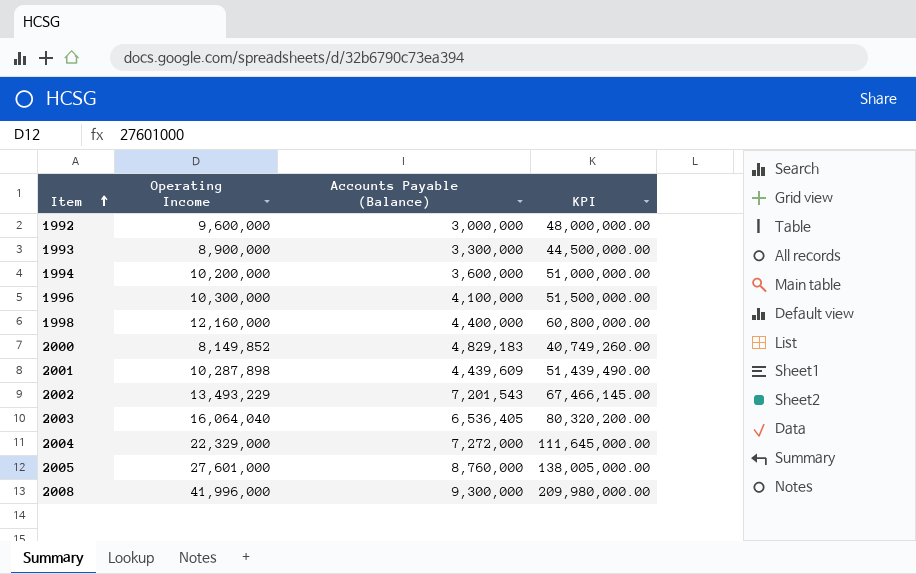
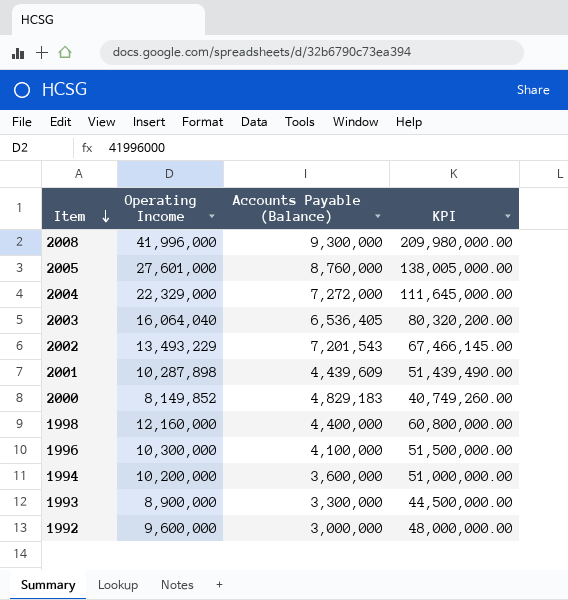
row order: Item ascending -> Item descending

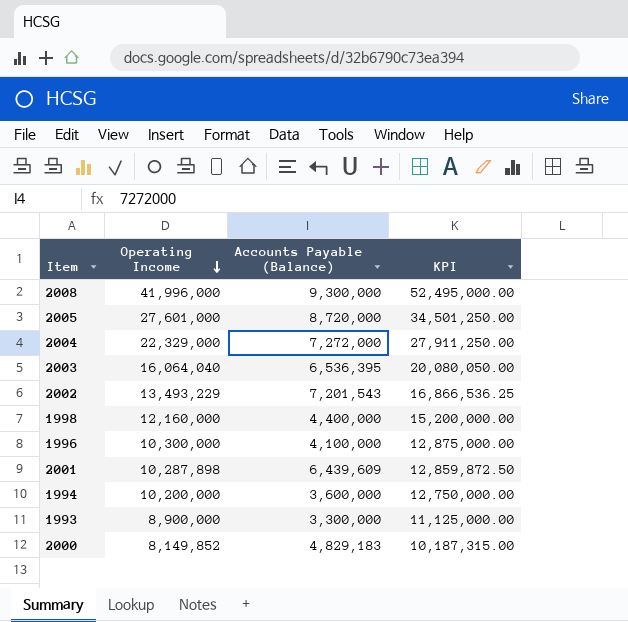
row order: Item descending -> Operating Income descending
column KPI | formula: [Operating Income] * 5 -> [Operating Income] * 1.25
row 1992: 9,600,000 | 3,000,000 | 48,000,000.00 -> none
2005 | Accounts Payable (Balance): 8,760,000 -> 8,720,000
2003 | Accounts Payable (Balance): 6,536,405 -> 6,536,395
2001 | Accounts Payable (Balance): 4,439,609 -> 6,439,609

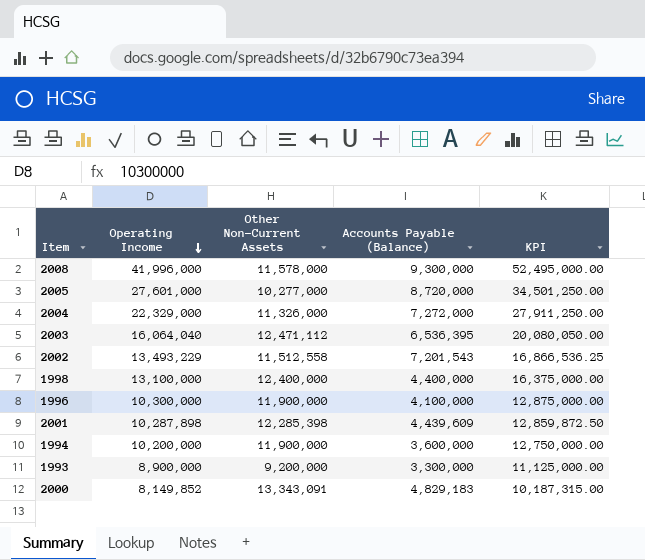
column Other Non-Current Assets | position: none -> 3
1998 | Operating Income: 12,160,000 -> 13,100,000
1998 | KPI: 15,200,000.00 -> 16,375,000.00
2001 | Accounts Payable (Balance): 6,439,609 -> 4,439,609

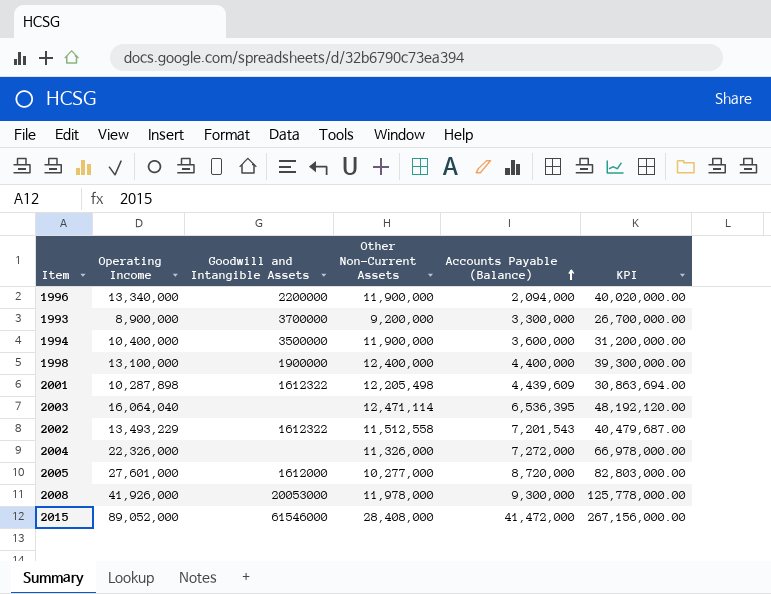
row order: Operating Income descending -> Accounts Payable (Balance) ascending
column Goodwill and Intangible Assets | position: none -> 3
column KPI | formula: [Operating Income] * 1.25 -> [Operating Income] * 3
row 2000: 8,149,852 | 13,343,091 | 4,829,183 | 10,187,315.00 -> none
1996 | Operating Income: 10,300,000 -> 13,340,000
1996 | Accounts Payable (Balance): 4,100,000 -> 2,094,000
1994 | Operating Income: 10,200,000 -> 10,400,000
2001 | Other Non-Current Assets: 12,285,398 -> 12,205,498
2003 | Other Non-Current Assets: 12,471,112 -> 12,471,114
2004 | Operating Income: 22,329,000 -> 22,326,000
2008 | Operating Income: 41,996,000 -> 41,926,000
2008 | Other Non-Current Assets: 11,578,000 -> 11,978,000
row 2015: none -> 89,052,000 | 61546000 | 28,408,000 | 41,472,000 | 267,156,000.00

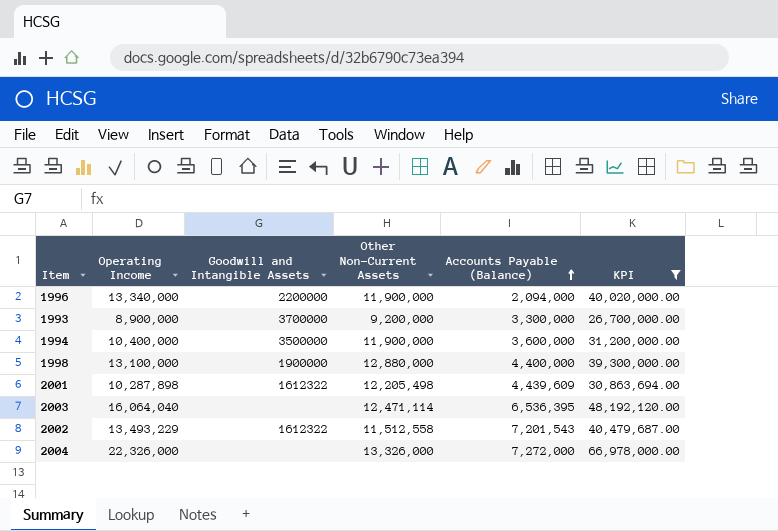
filter: none -> KPI <= 66,978,000.00
1998 | Other Non-Current Assets: 12,400,000 -> 12,880,000
2004 | Other Non-Current Assets: 11,326,000 -> 13,326,000

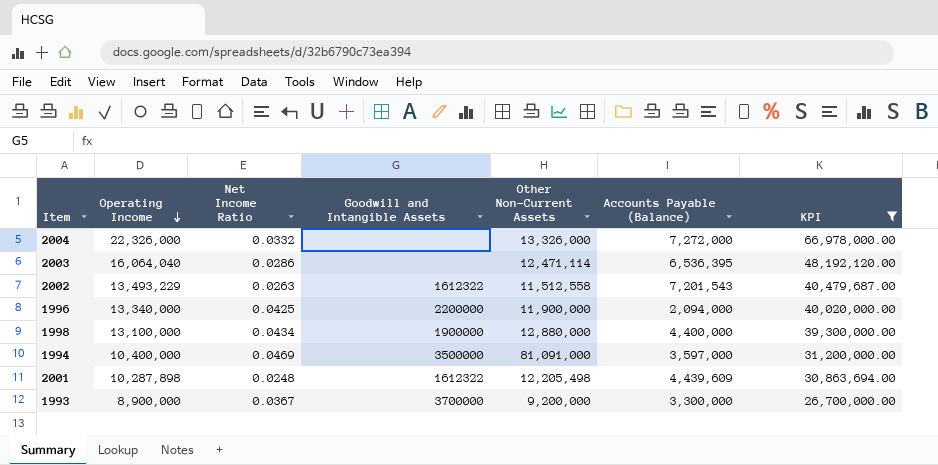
row order: Accounts Payable (Balance) ascending -> Operating Income descending
column Net Income Ratio | position: none -> 3
1994 | Other Non-Current Assets: 11,900,000 -> 81,091,000
1994 | Accounts Payable (Balance): 3,600,000 -> 3,597,000

